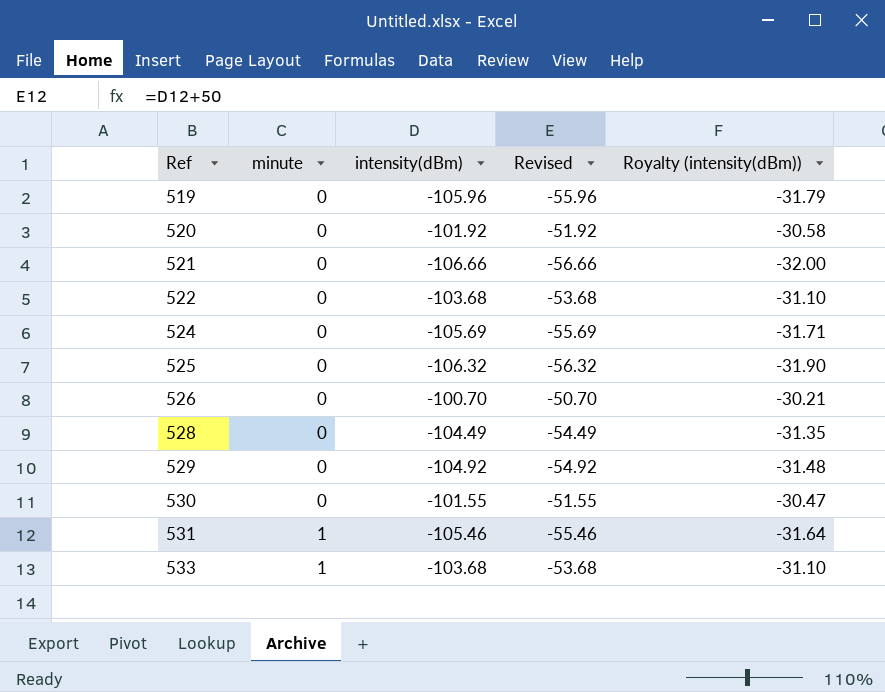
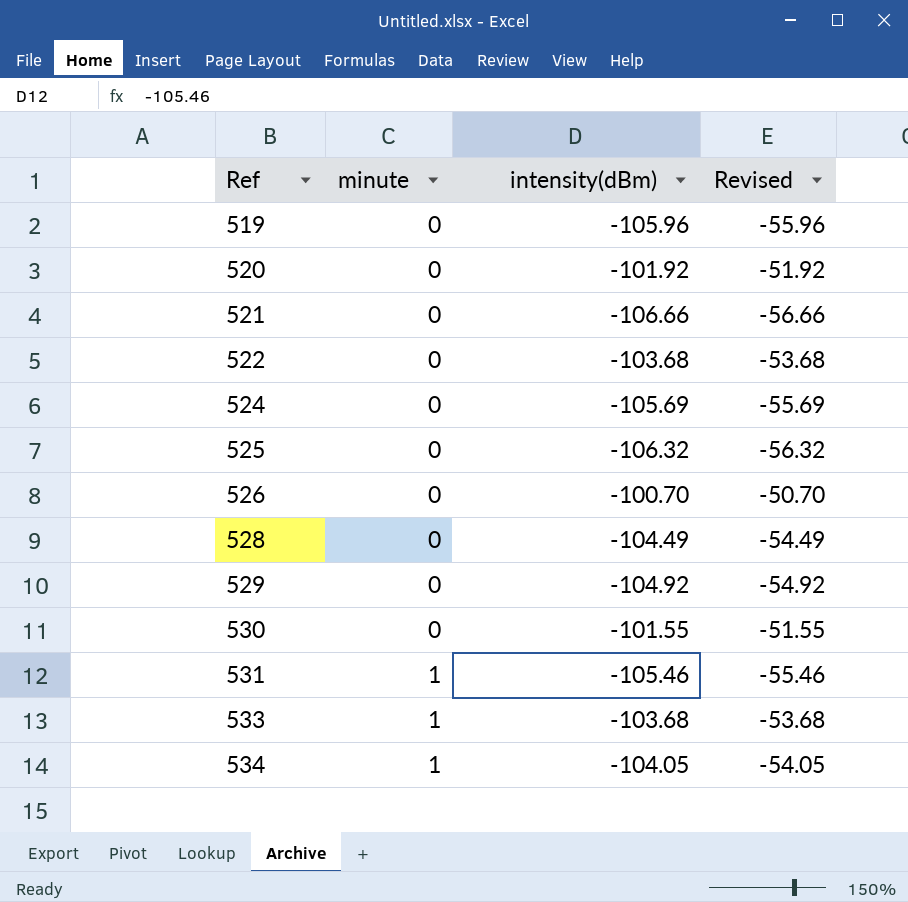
column Royalty (intensity(dBm)) | formula: [intensity(dBm)] * 0.3 -> none
row 534: none -> 1 | -104.05 | -54.05

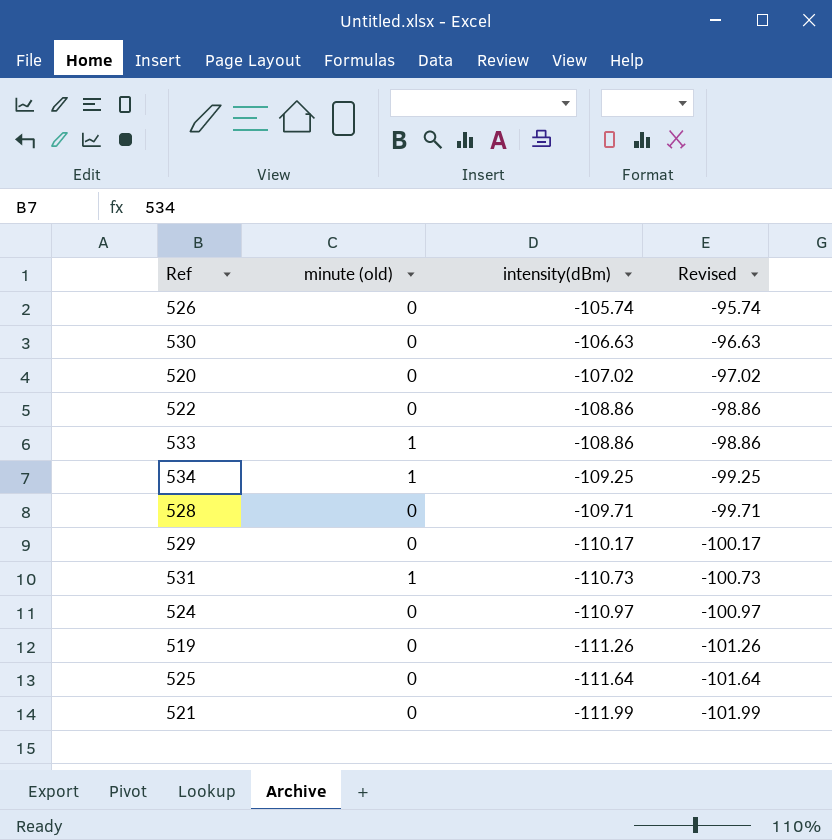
row order: Ref ascending -> intensity(dBm) descending
column name: minute -> minute (old)
column Revised | formula: [intensity(dBm)] + 50 -> [intensity(dBm)] + 10
526 | intensity(dBm): -100.70 -> -105.74
530 | intensity(dBm): -101.55 -> -106.63
520 | intensity(dBm): -101.92 -> -107.02
522 | intensity(dBm): -103.68 -> -108.86
533 | intensity(dBm): -103.68 -> -108.86
534 | intensity(dBm): -104.05 -> -109.25
528 | intensity(dBm): -104.49 -> -109.71
529 | intensity(dBm): -104.92 -> -110.17
531 | intensity(dBm): -105.46 -> -110.73
524 | intensity(dBm): -105.69 -> -110.97
519 | intensity(dBm): -105.96 -> -111.26
525 | intensity(dBm): -106.32 -> -111.64
521 | intensity(dBm): -106.66 -> -111.99

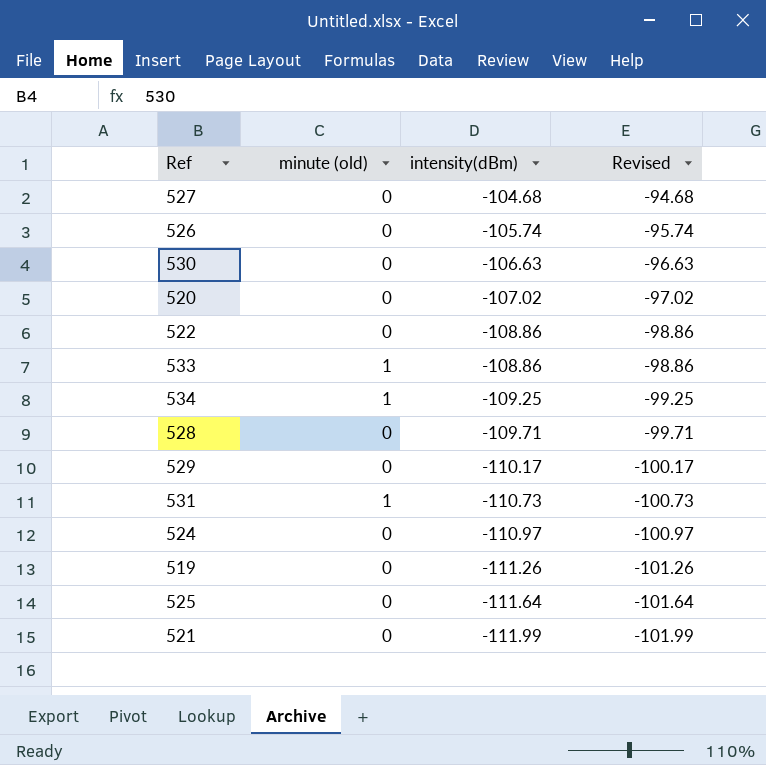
row 527: none -> 0 | -104.68 | -94.68

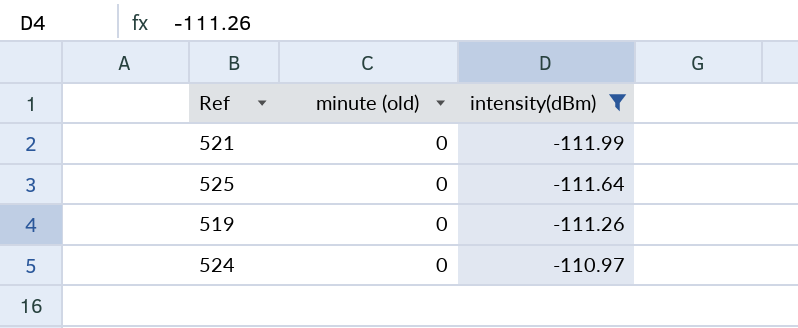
filter: none -> intensity(dBm) <= -110.97
row order: intensity(dBm) descending -> intensity(dBm) ascending
column Revised | formula: [intensity(dBm)] + 10 -> none

